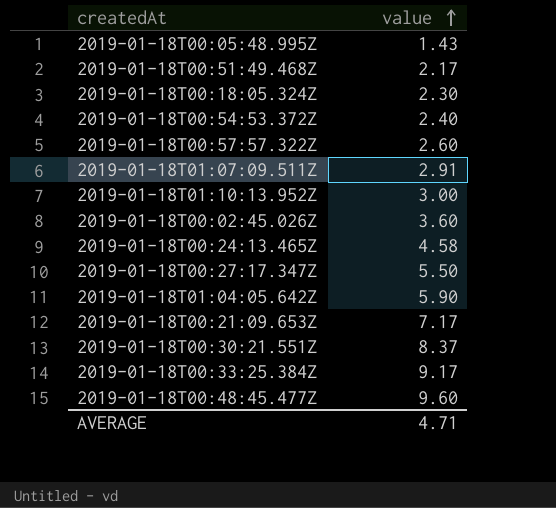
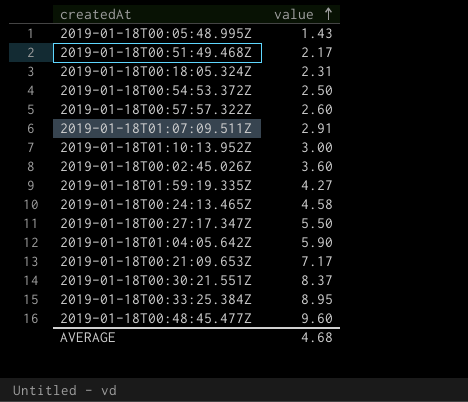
2019-01-18T00:18:05.324Z | value: 2.30 -> 2.31
2019-01-18T00:54:53.372Z | value: 2.40 -> 2.50
row 2019-01-18T01:59:19.335Z: none -> 4.27
2019-01-18T00:33:25.384Z | value: 9.17 -> 8.95
AVERAGE | value: 4.71 -> 4.68

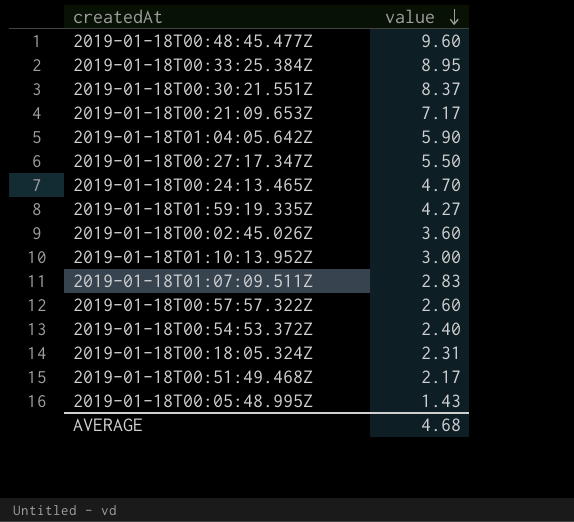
row order: value ascending -> value descending
2019-01-18T00:24:13.465Z | value: 4.58 -> 4.70
2019-01-18T01:07:09.511Z | value: 2.91 -> 2.83
2019-01-18T00:54:53.372Z | value: 2.50 -> 2.40

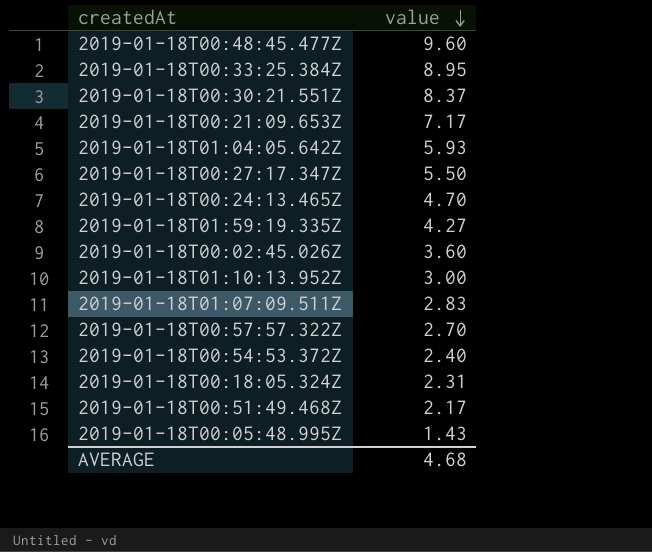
2019-01-18T01:04:05.642Z | value: 5.90 -> 5.93
2019-01-18T00:57:57.322Z | value: 2.60 -> 2.70

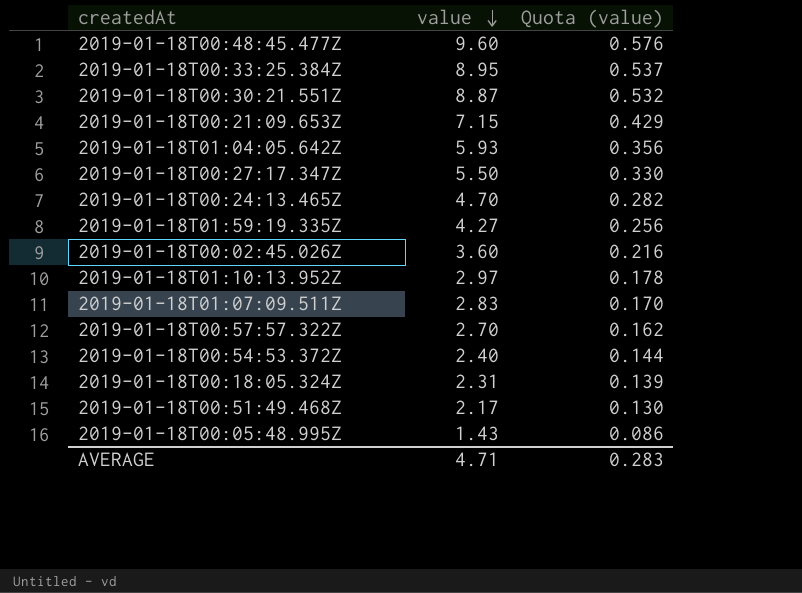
column Quota (value) | formula: none -> [value] * 0.06
2019-01-18T00:30:21.551Z | value: 8.37 -> 8.87
2019-01-18T00:21:09.653Z | value: 7.17 -> 7.15
2019-01-18T01:10:13.952Z | value: 3.00 -> 2.97
AVERAGE | value: 4.68 -> 4.71

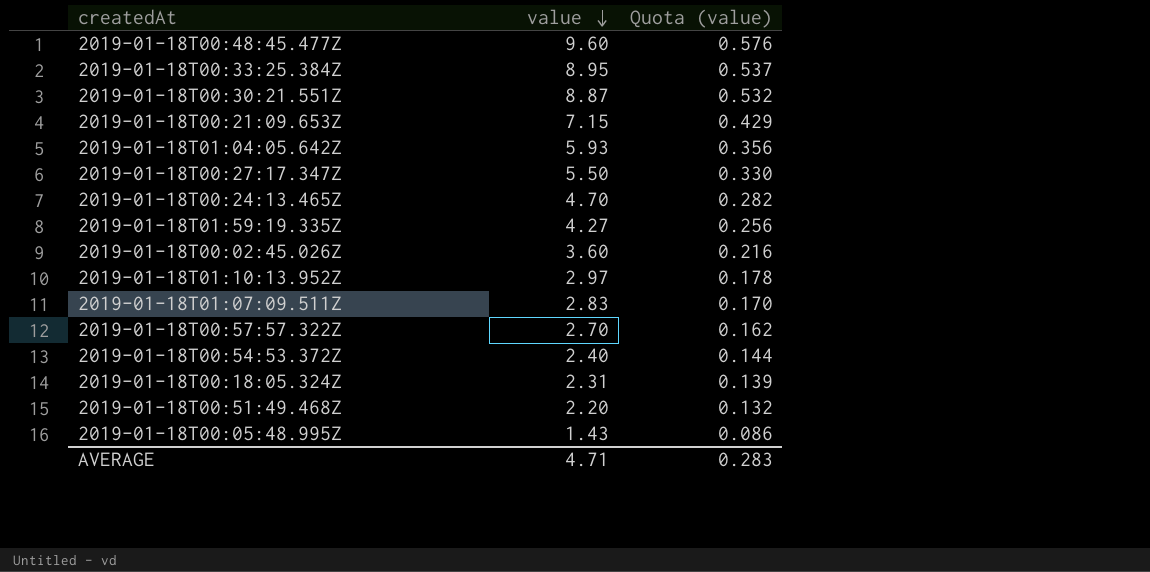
2019-01-18T00:51:49.468Z | value: 2.17 -> 2.20
2019-01-18T00:51:49.468Z | Quota (value): 0.130 -> 0.132

